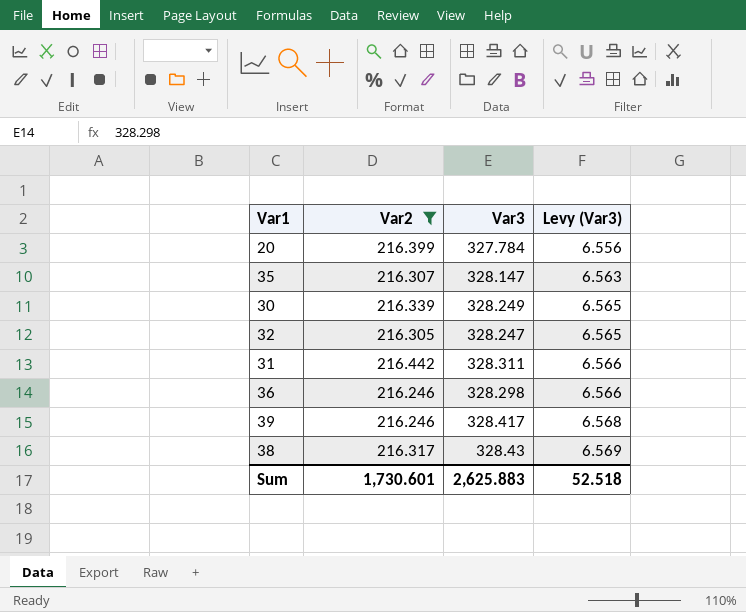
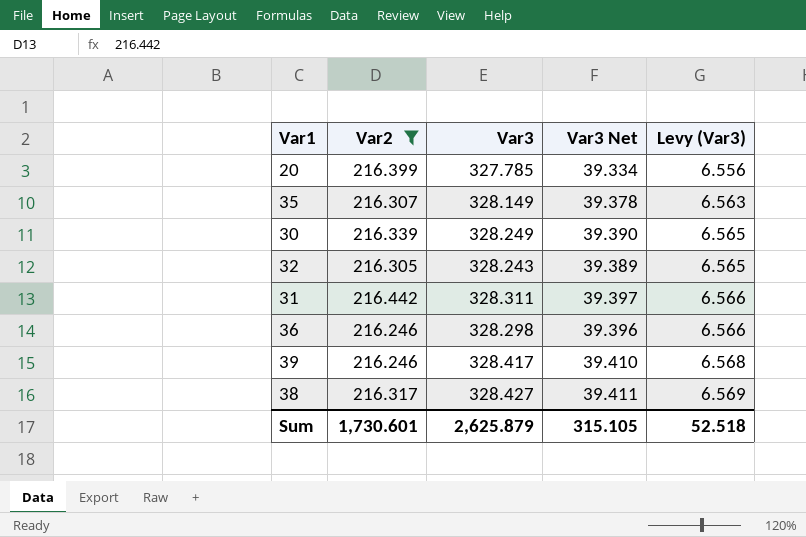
column Var3 Net | formula: none -> [Var3] * 0.12
20 | Var3: 327.784 -> 327.785
35 | Var3: 328.147 -> 328.149
32 | Var3: 328.247 -> 328.243
38 | Var3: 328.43 -> 328.427
Sum | Var3: 2,625.883 -> 2,625.879

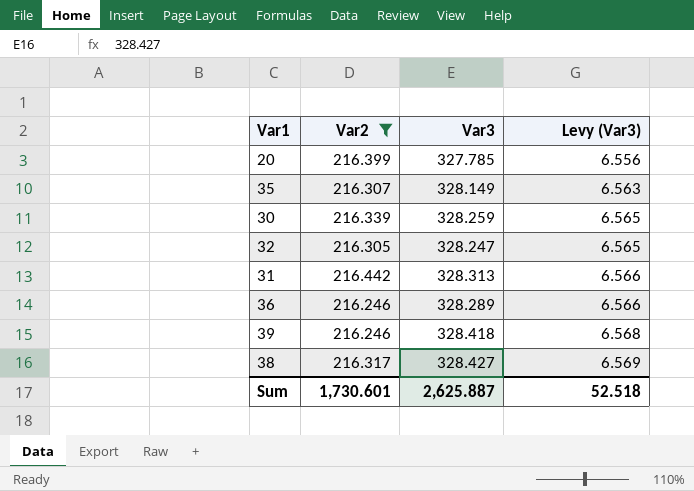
column Var3 Net | formula: [Var3] * 0.12 -> none
30 | Var3: 328.249 -> 328.259
32 | Var3: 328.243 -> 328.247
31 | Var3: 328.311 -> 328.313
36 | Var3: 328.298 -> 328.289
39 | Var3: 328.417 -> 328.418
Sum | Var3: 2,625.879 -> 2,625.887

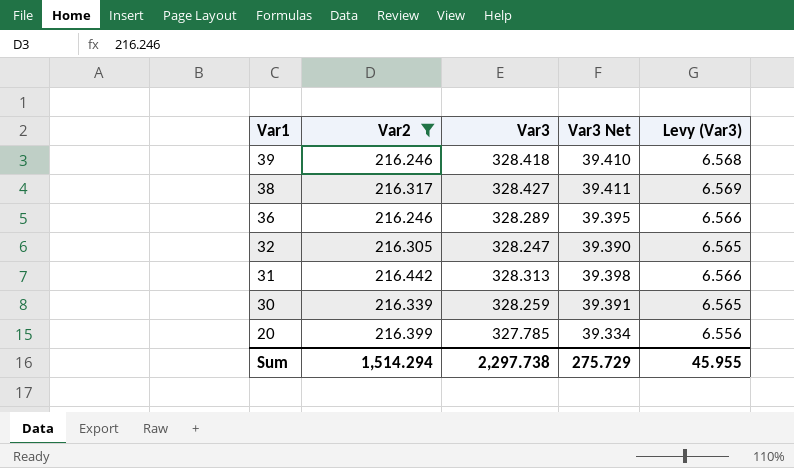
row order: Levy (Var3) ascending -> Var1 descending
column Var3 Net | formula: none -> [Var3] * 0.12
row 35: 216.307 | 328.149 | 6.563 -> none
Sum | Var2: 1,730.601 -> 1,514.294
Sum | Var3: 2,625.887 -> 2,297.738
Sum | Levy (Var3): 52.518 -> 45.955

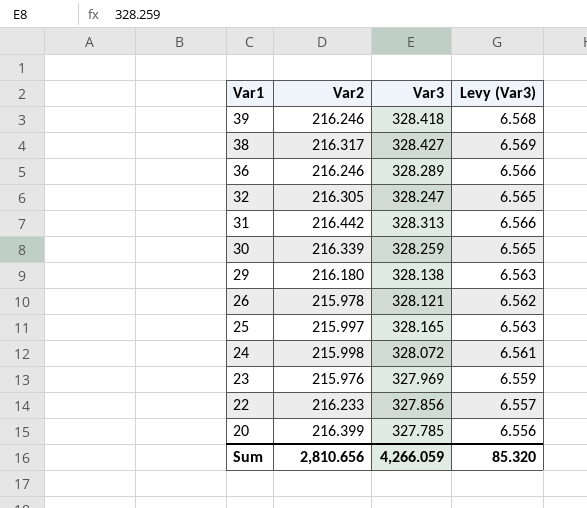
filter: Var2 >= 216.246 -> none
column Var3 Net | formula: [Var3] * 0.12 -> none
Sum | Var2: 1,514.294 -> 2,810.656
Sum | Var3: 2,297.738 -> 4,266.059
Sum | Levy (Var3): 45.955 -> 85.320

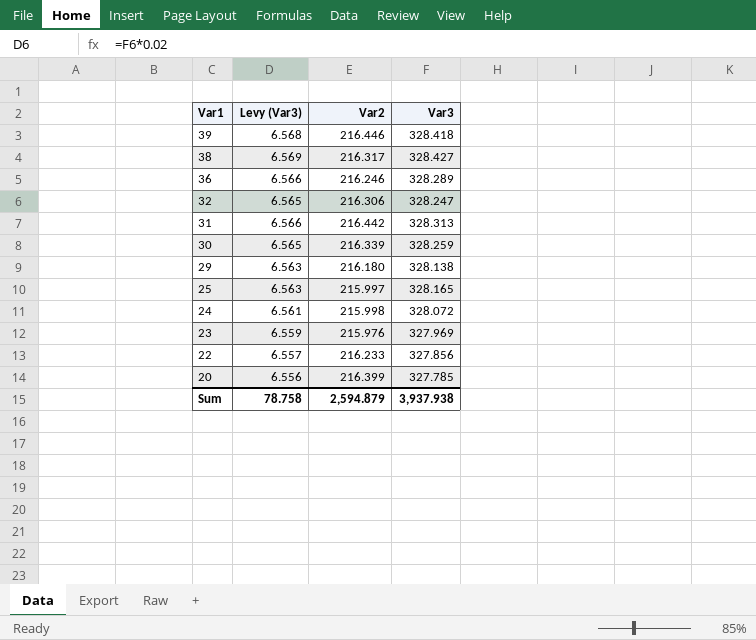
column Levy (Var3) | position: 4 -> 2
row 26: 215.978 | 328.121 | 6.562 -> none
39 | Var2: 216.246 -> 216.446
32 | Var2: 216.305 -> 216.306
Sum | Levy (Var3): 85.320 -> 78.758
Sum | Var2: 2,810.656 -> 2,594.879
Sum | Var3: 4,266.059 -> 3,937.938

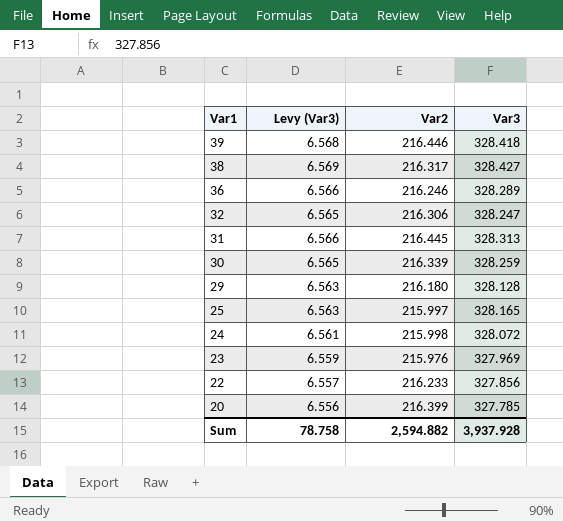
31 | Var2: 216.442 -> 216.445
29 | Var3: 328.138 -> 328.128
Sum | Var2: 2,594.879 -> 2,594.882
Sum | Var3: 3,937.938 -> 3,937.928

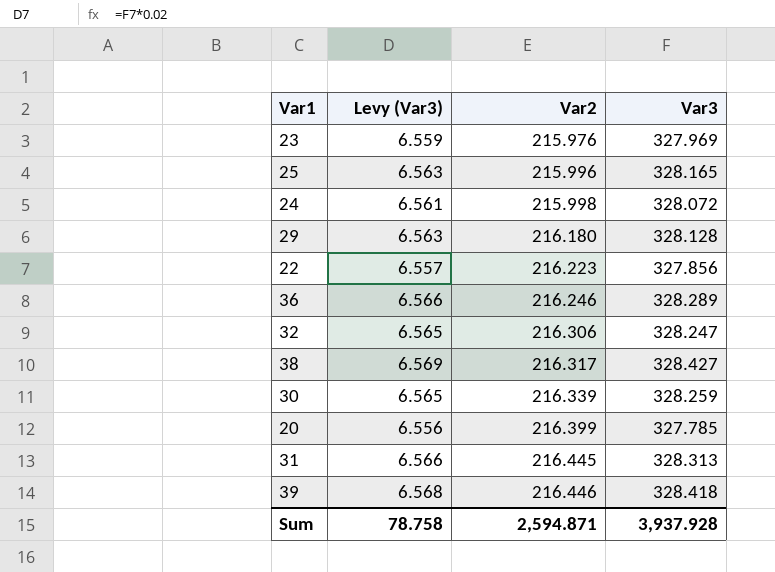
row order: Var1 descending -> Var2 ascending
25 | Var2: 215.997 -> 215.996
22 | Var2: 216.233 -> 216.223
Sum | Var2: 2,594.882 -> 2,594.871

